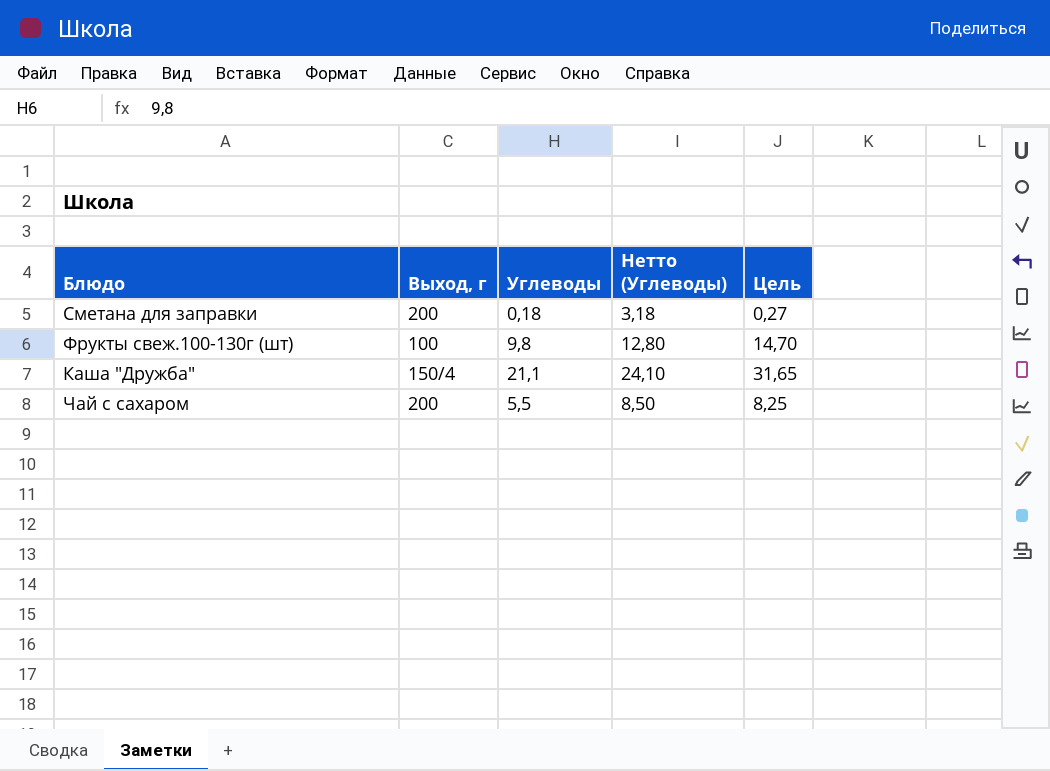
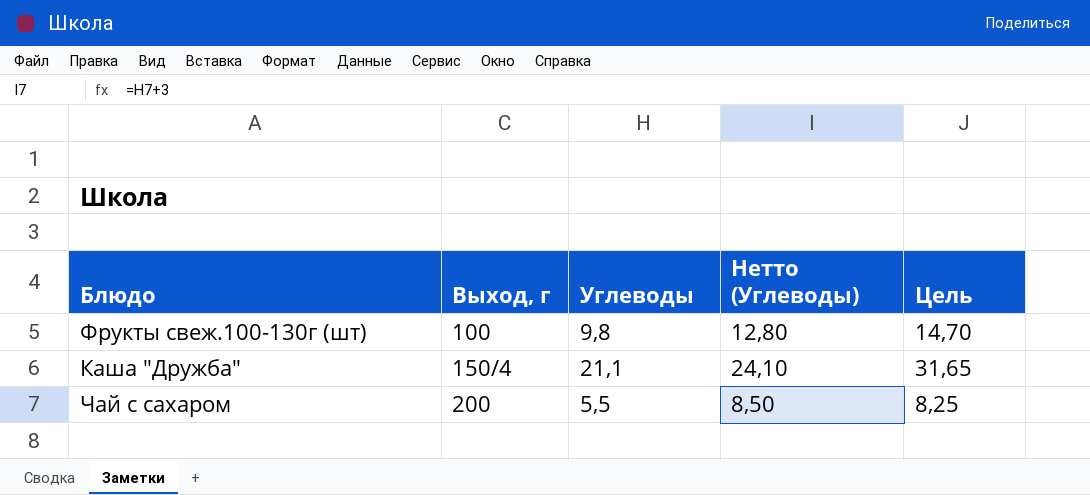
row Сметана для заправки: 200 | 0,18 | 3,18 | 0,27 -> none

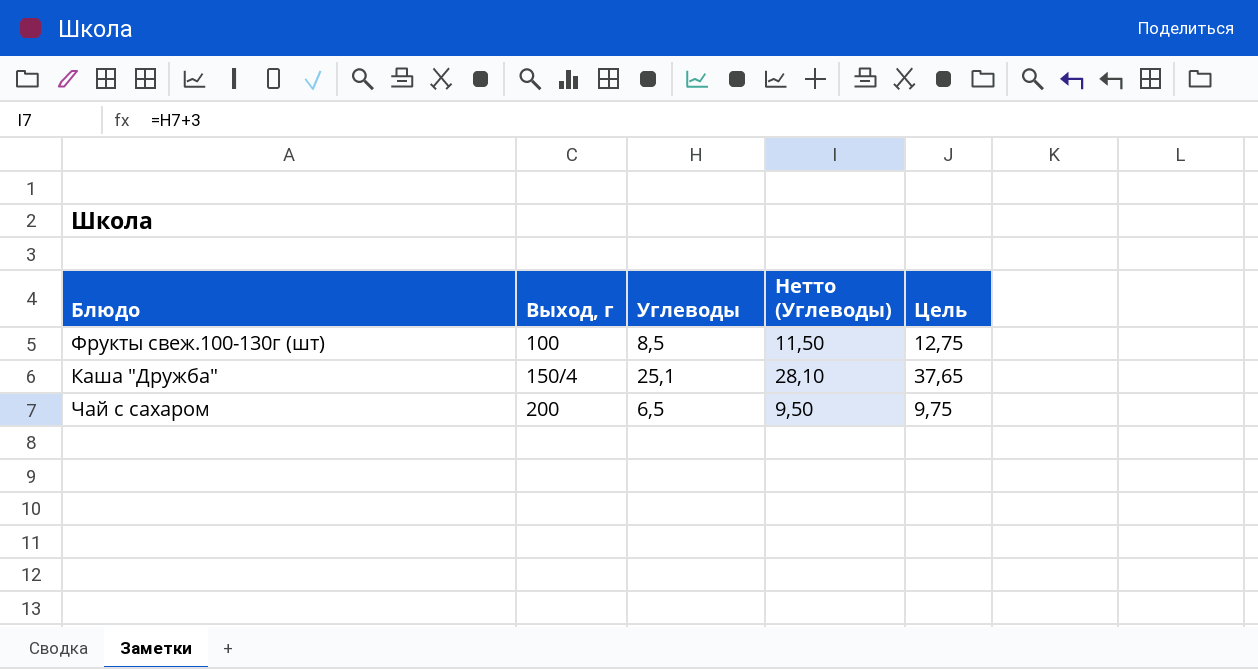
Фрукты свеж.100-130г (шт) | Углеводы: 9,8 -> 8,5
Фрукты свеж.100-130г (шт) | Нетто (Углеводы): 12,80 -> 11,50
Фрукты свеж.100-130г (шт) | Цель: 14,70 -> 12,75
Каша "Дружба" | Углеводы: 21,1 -> 25,1
Каша "Дружба" | Нетто (Углеводы): 24,10 -> 28,10
Каша "Дружба" | Цель: 31,65 -> 37,65
Чай с сахаром | Углеводы: 5,5 -> 6,5
Чай с сахаром | Нетто (Углеводы): 8,50 -> 9,50
Чай с сахаром | Цель: 8,25 -> 9,75

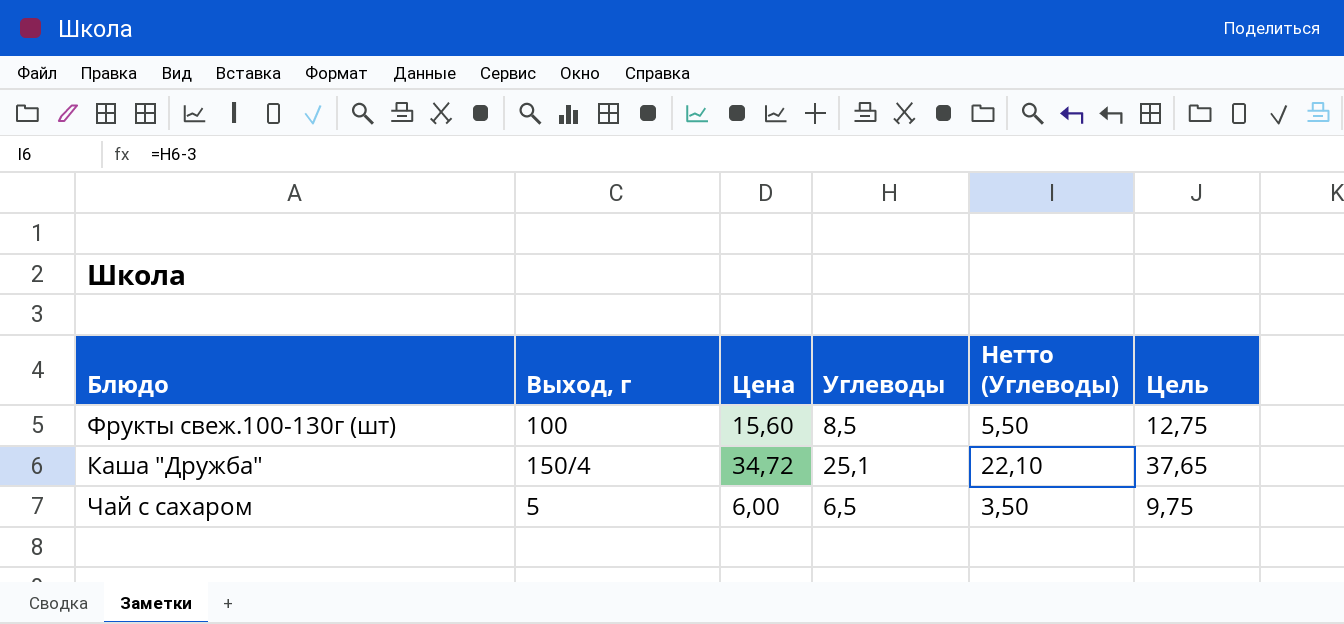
column Цена | position: none -> 3
column Нетто (Углеводы) | formula: [Углеводы] + 3 -> [Углеводы] - 3
Чай с сахаром | Выход, г: 200 -> 5

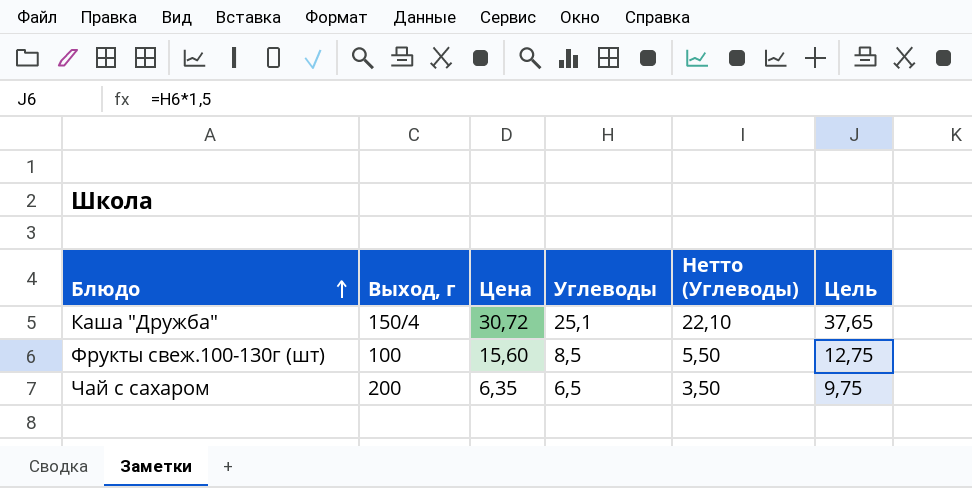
row order: none -> Блюдо ascending
Каша "Дружба" | Цена: 34,72 -> 30,72
Чай с сахаром | Выход, г: 5 -> 200
Чай с сахаром | Цена: 6,00 -> 6,35

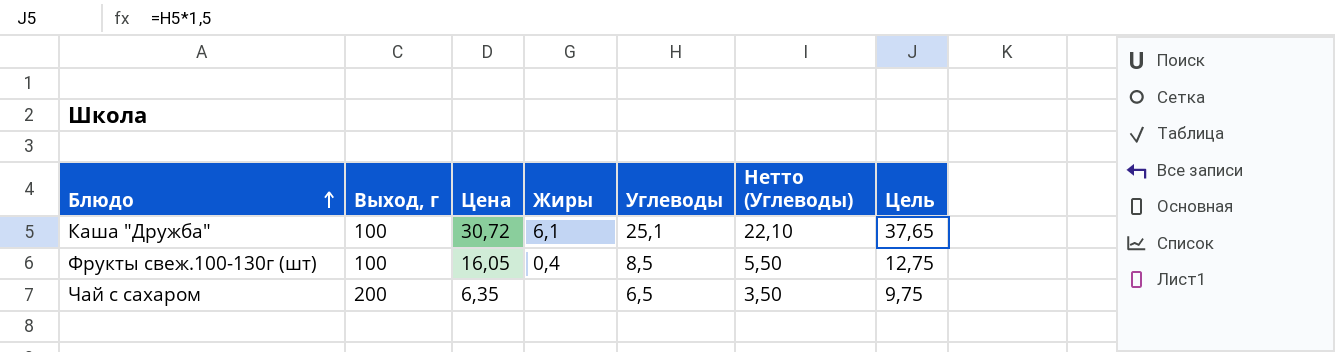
column Жиры | position: none -> 4
Каша "Дружба" | Выход, г: 150/4 -> 100
Фрукты свеж.100-130г (шт) | Цена: 15,60 -> 16,05

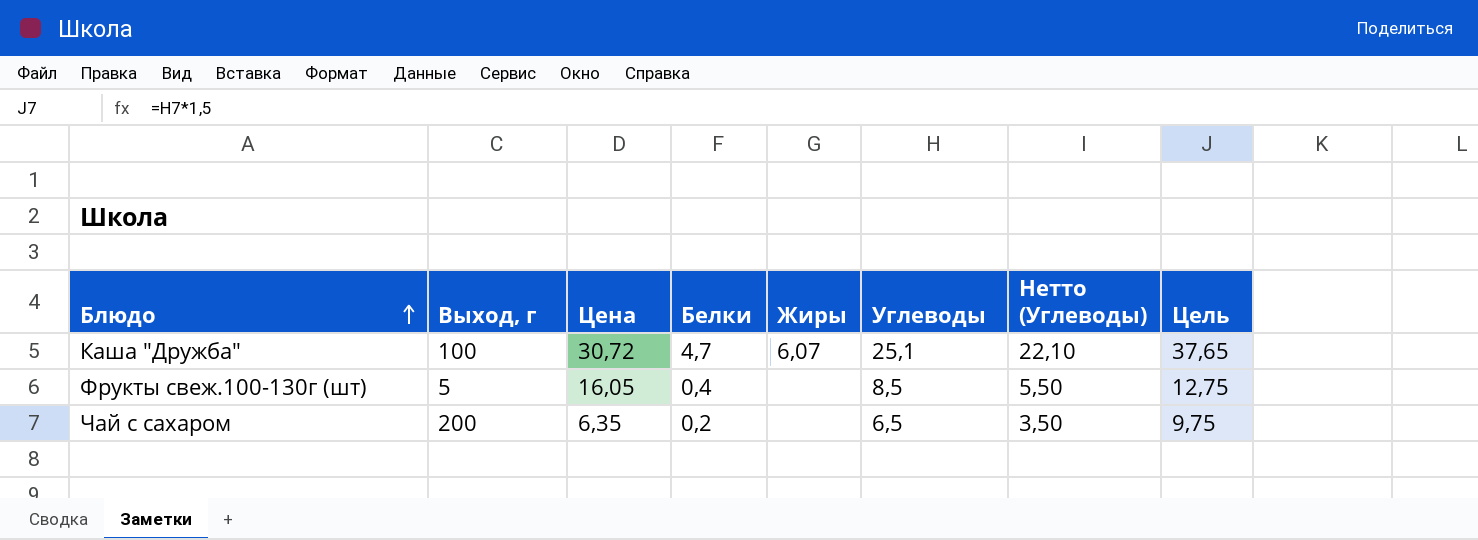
column Белки | position: none -> 4
Каша "Дружба" | Жиры: 6,1 -> 6,07
Фрукты свеж.100-130г (шт) | Выход, г: 100 -> 5
Фрукты свеж.100-130г (шт) | Жиры: 0,4 -> none

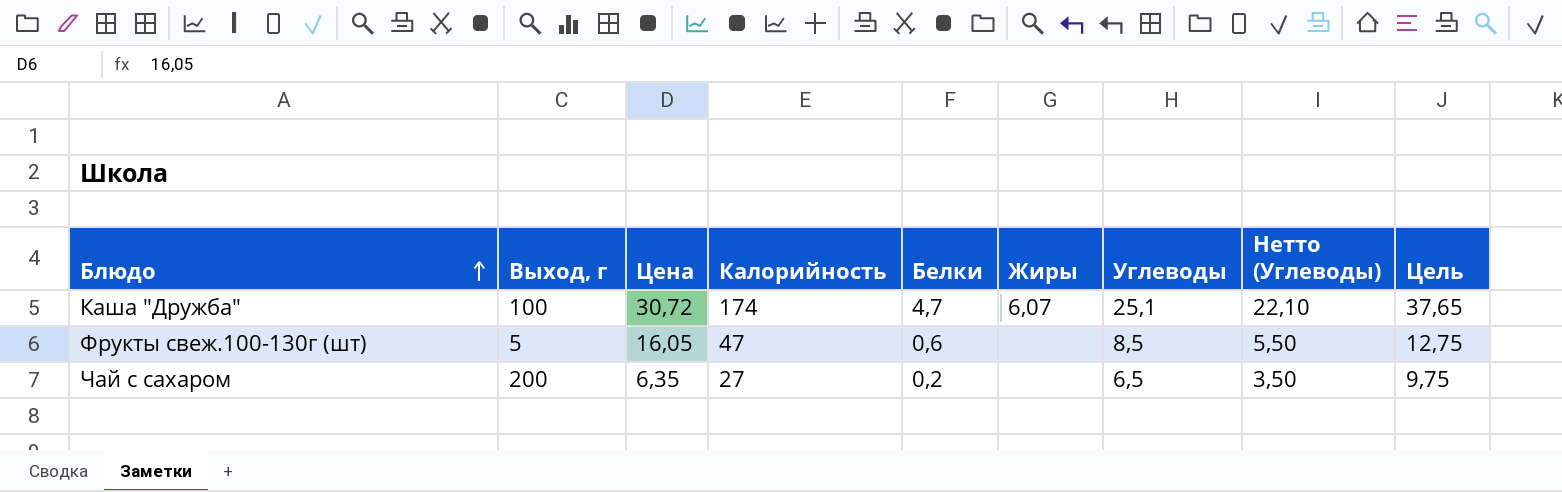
column Калорийность | position: none -> 4
Фрукты свеж.100-130г (шт) | Белки: 0,4 -> 0,6

